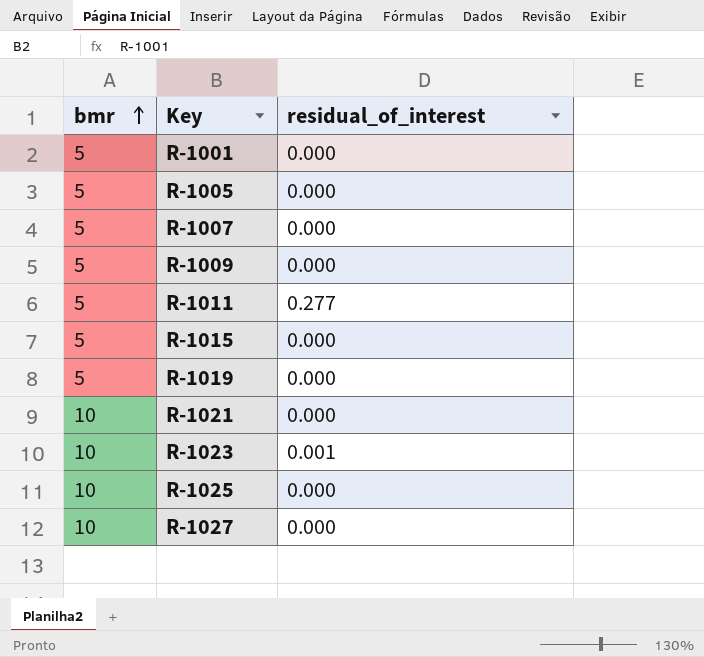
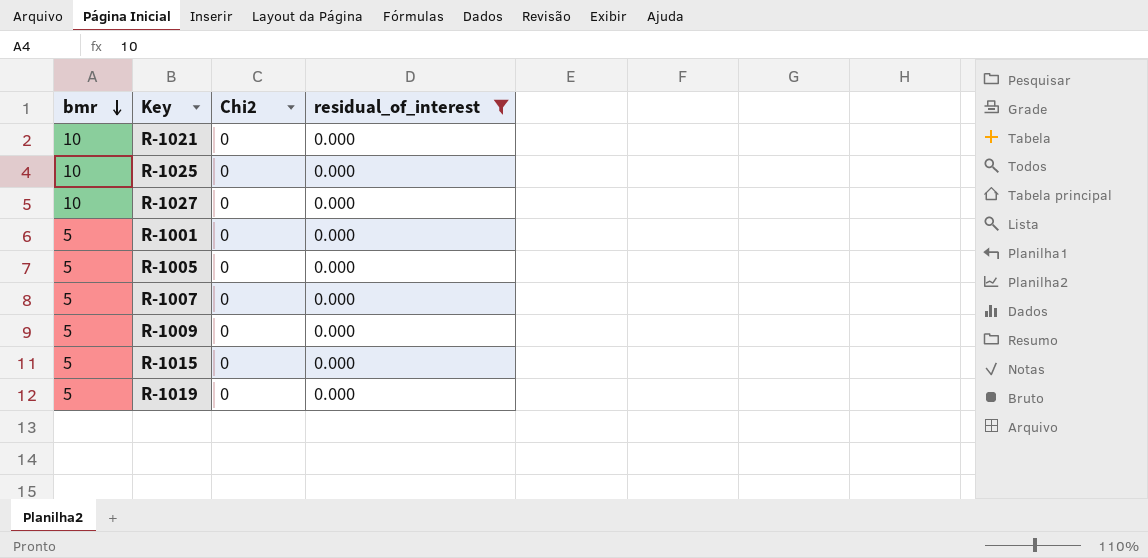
filter: none -> residual_of_interest = 0.000
row order: bmr ascending -> bmr descending
column Chi2 | position: none -> 3

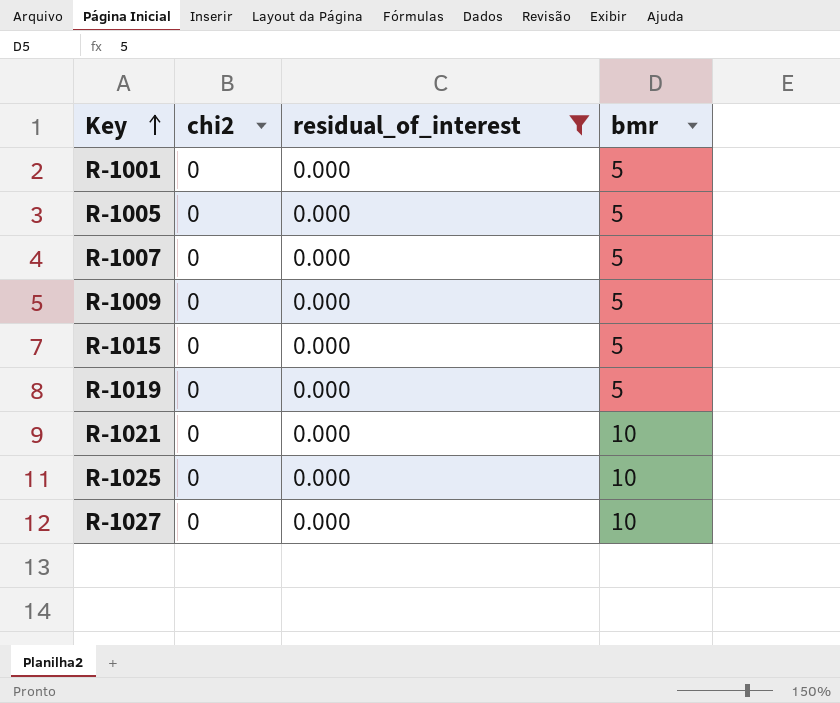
row order: bmr descending -> Key ascending
column name: Chi2 -> chi2
column bmr | position: 1 -> 4

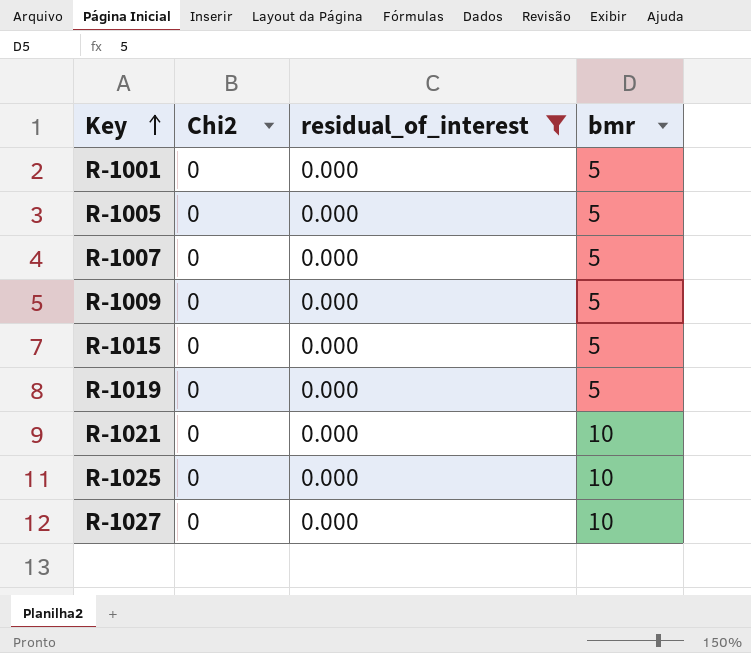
column name: chi2 -> Chi2

